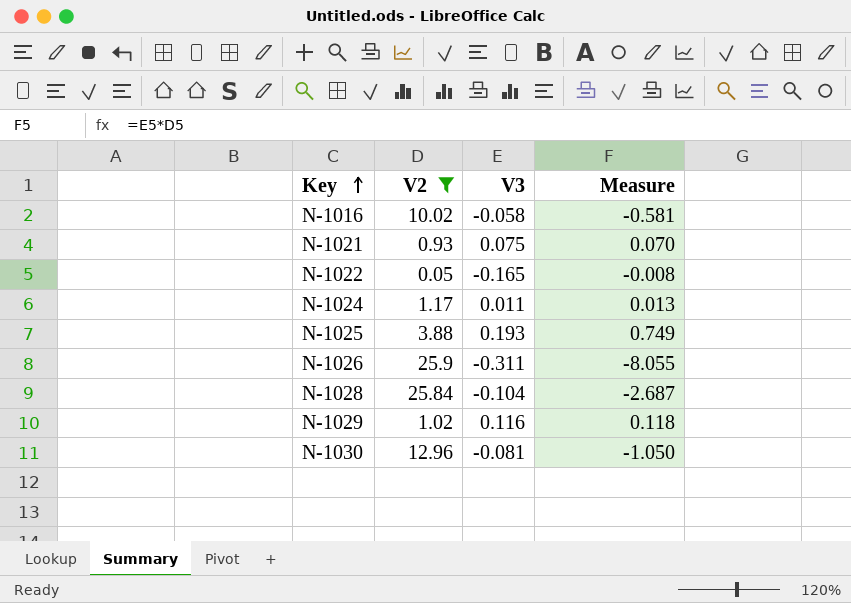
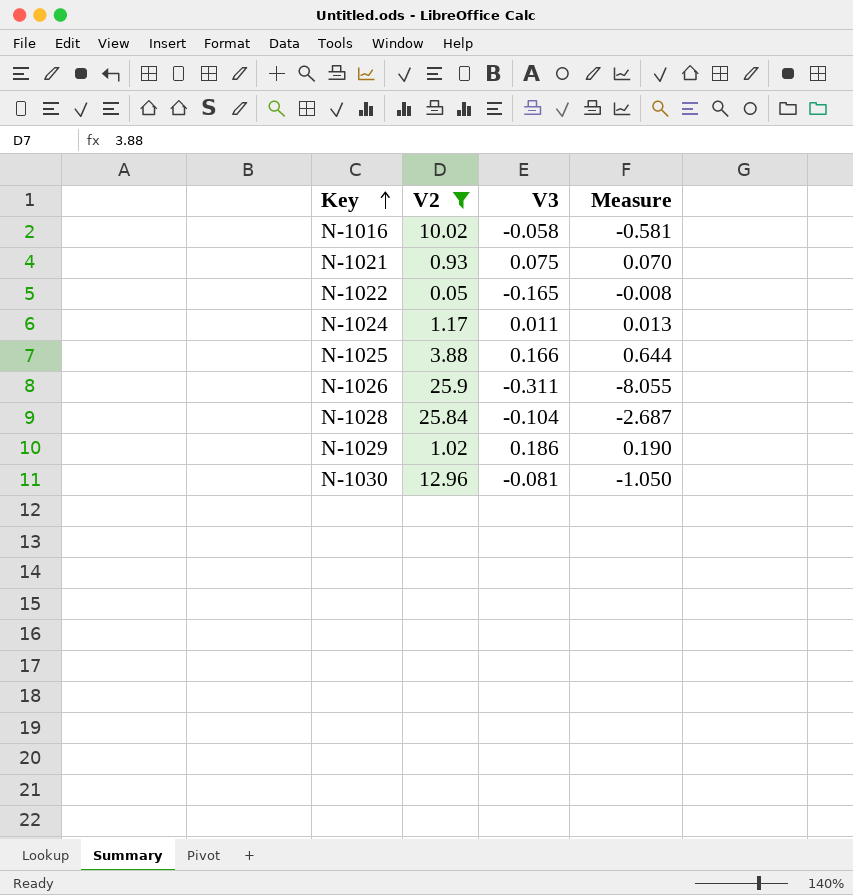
N-1025 | V3: 0.193 -> 0.166
N-1025 | Measure: 0.749 -> 0.644
N-1029 | V3: 0.116 -> 0.186
N-1029 | Measure: 0.118 -> 0.190

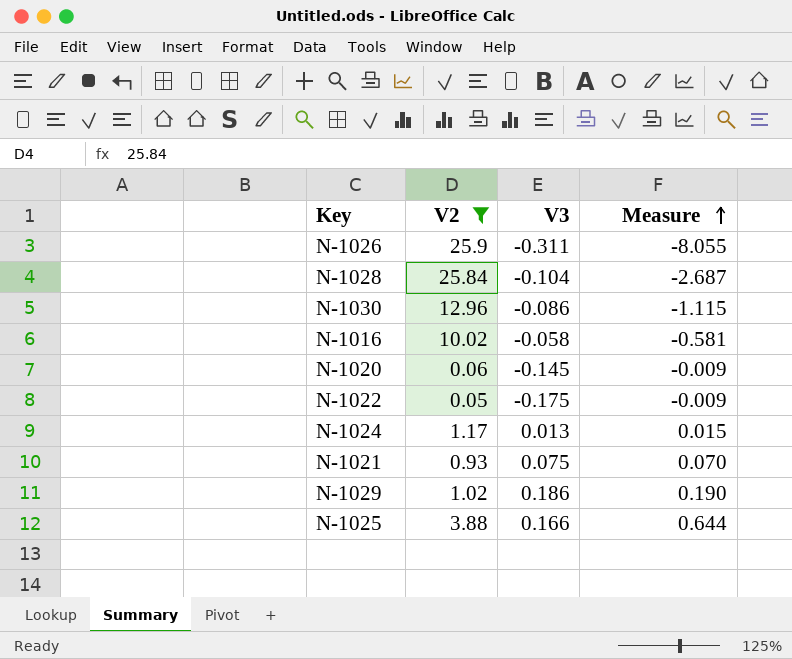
row order: Key ascending -> Measure ascending
N-1030 | V3: -0.081 -> -0.086
N-1030 | Measure: -1.050 -> -1.115
row N-1020: none -> 0.06 | -0.145 | -0.009
N-1022 | V3: -0.165 -> -0.175
N-1022 | Measure: -0.008 -> -0.009
N-1024 | V3: 0.011 -> 0.013
N-1024 | Measure: 0.013 -> 0.015

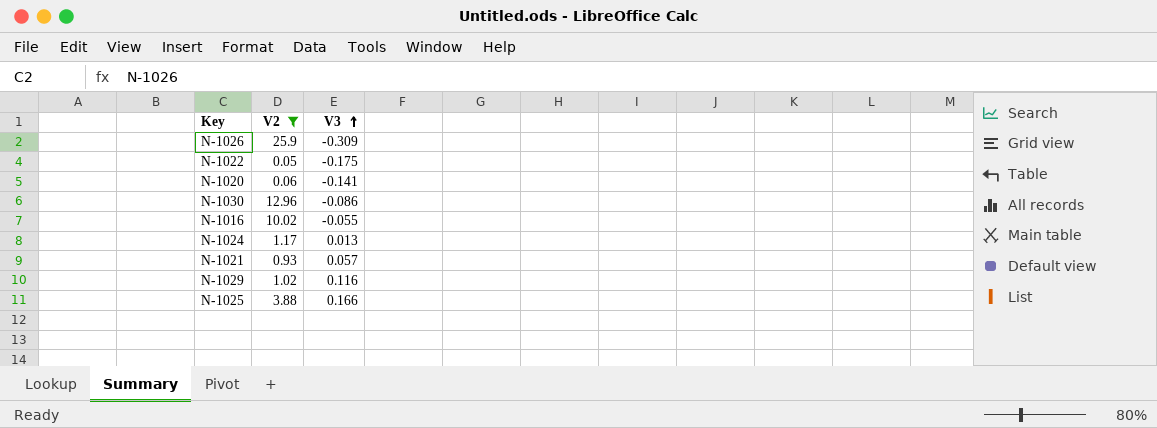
row order: Measure ascending -> V3 ascending
column Measure | formula: [V2] * [V3] -> none
row N-1028: 25.84 | -0.104 | -2.687 -> none
N-1026 | V3: -0.311 -> -0.309
N-1020 | V3: -0.145 -> -0.141
N-1016 | V3: -0.058 -> -0.055
N-1021 | V3: 0.075 -> 0.057
N-1029 | V3: 0.186 -> 0.116

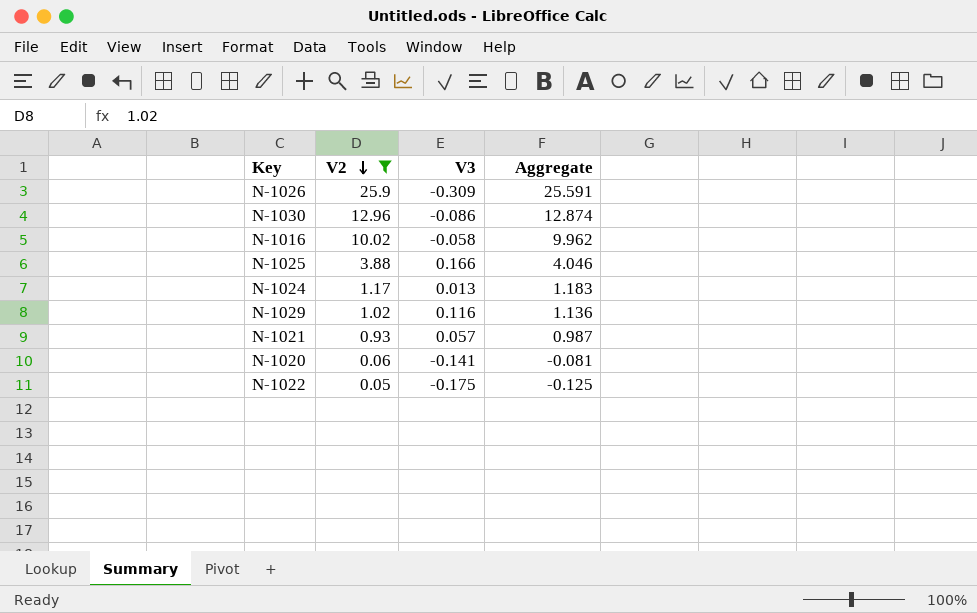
row order: V3 ascending -> V2 descending
column Aggregate | formula: none -> [V2] + [V3]
N-1016 | V3: -0.055 -> -0.058

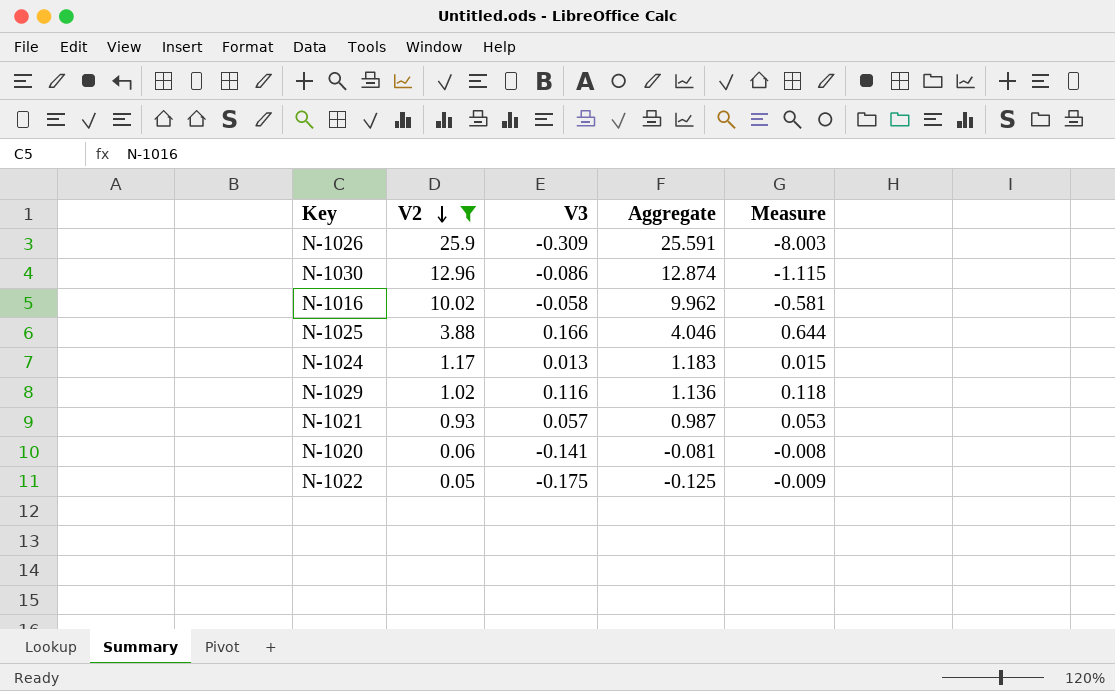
column Measure | formula: none -> [V2] * [V3]

